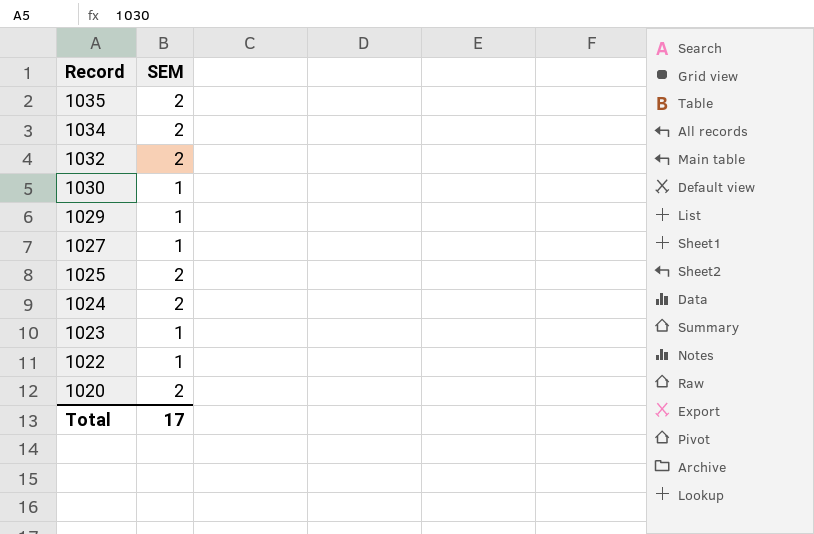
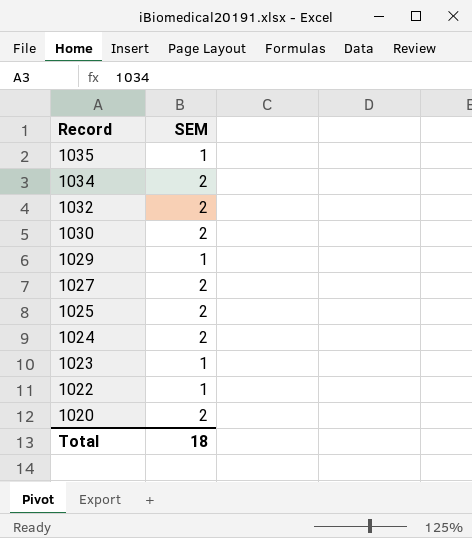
1035 | SEM: 2 -> 1
1030 | SEM: 1 -> 2
1027 | SEM: 1 -> 2
Total | SEM: 17 -> 18

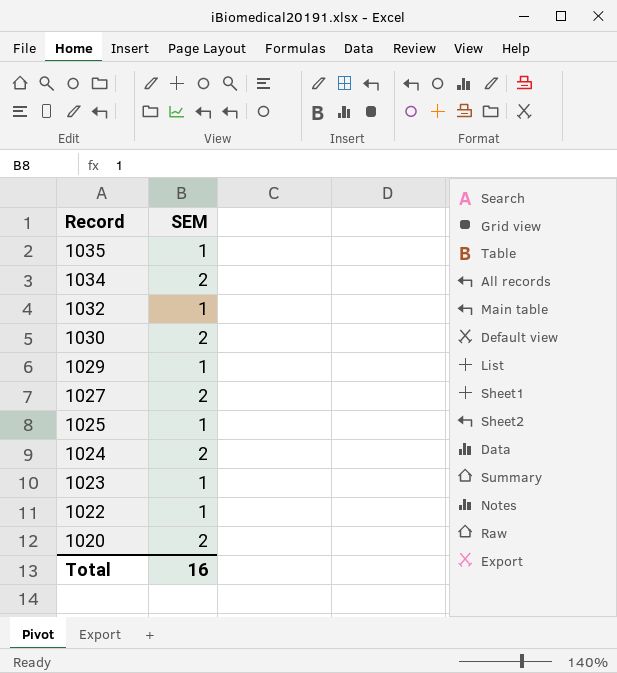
1032 | SEM: 2 -> 1
1025 | SEM: 2 -> 1
Total | SEM: 18 -> 16

